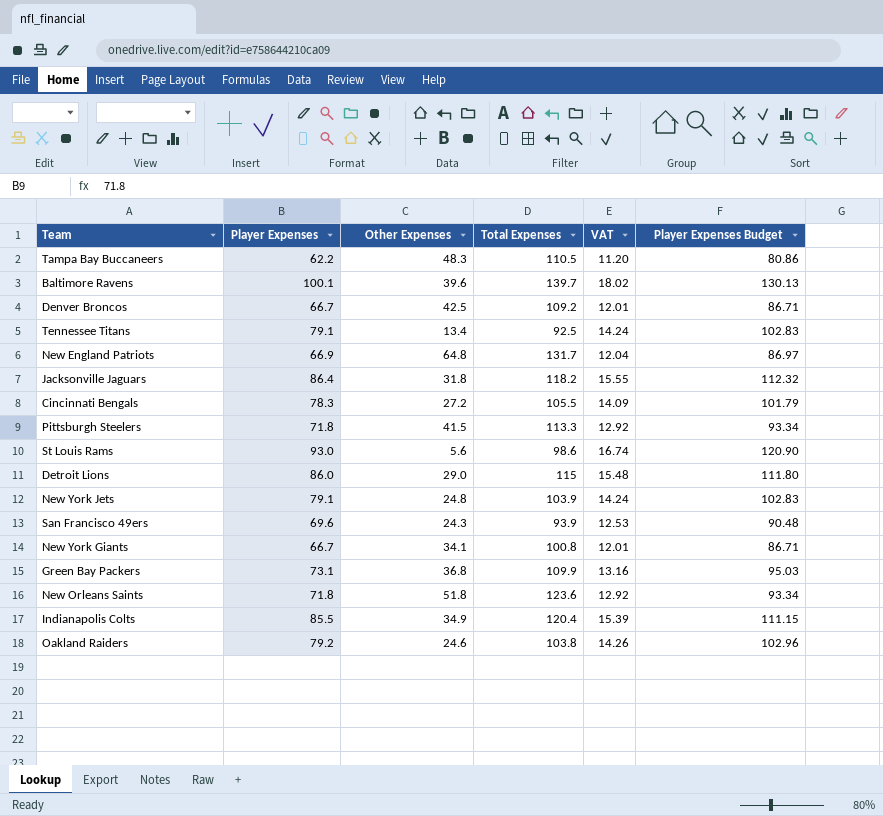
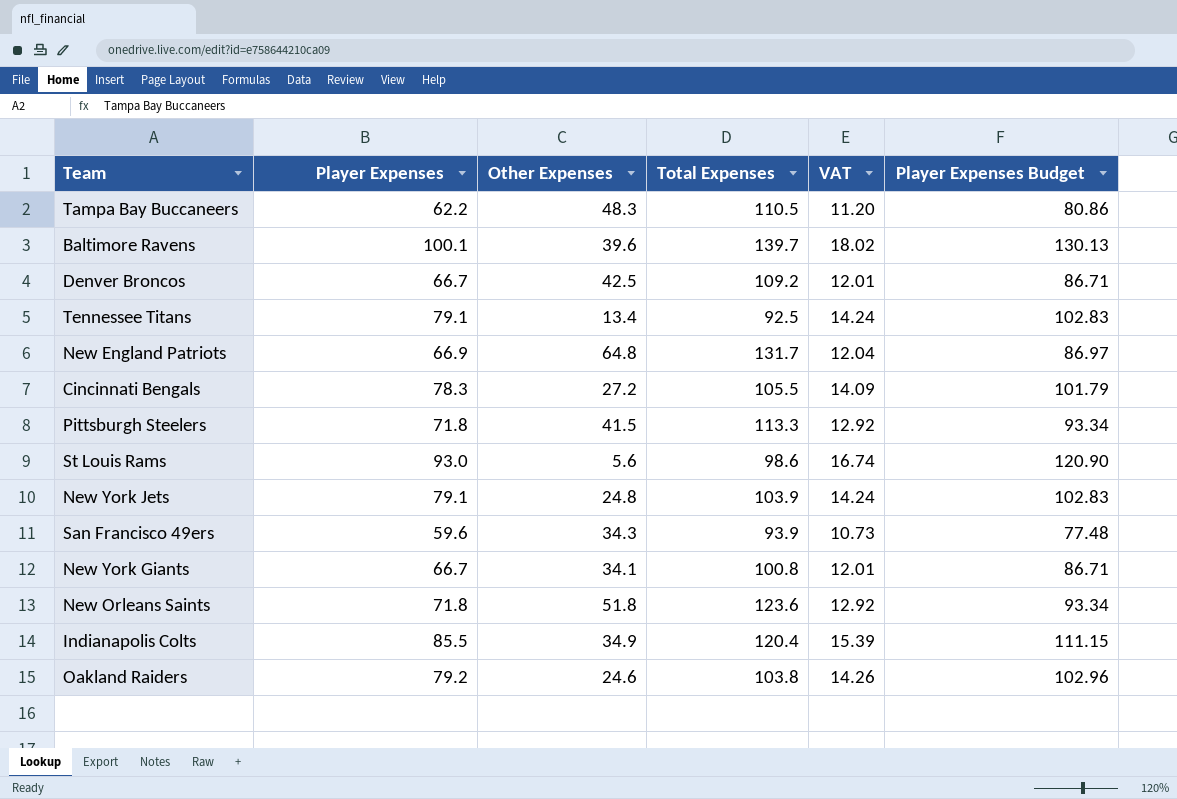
row Jacksonville Jaguars: 86.4 | 31.8 | 118.2 | 15.55 | 112.32 -> none
row Detroit Lions: 86.0 | 29.0 | 115 | 15.48 | 111.80 -> none
row Green Bay Packers: 73.1 | 36.8 | 109.9 | 13.16 | 95.03 -> none
San Francisco 49ers | Player Expenses: 69.6 -> 59.6
San Francisco 49ers | Other Expenses: 24.3 -> 34.3
San Francisco 49ers | VAT: 12.53 -> 10.73
San Francisco 49ers | Player Expenses Budget: 90.48 -> 77.48

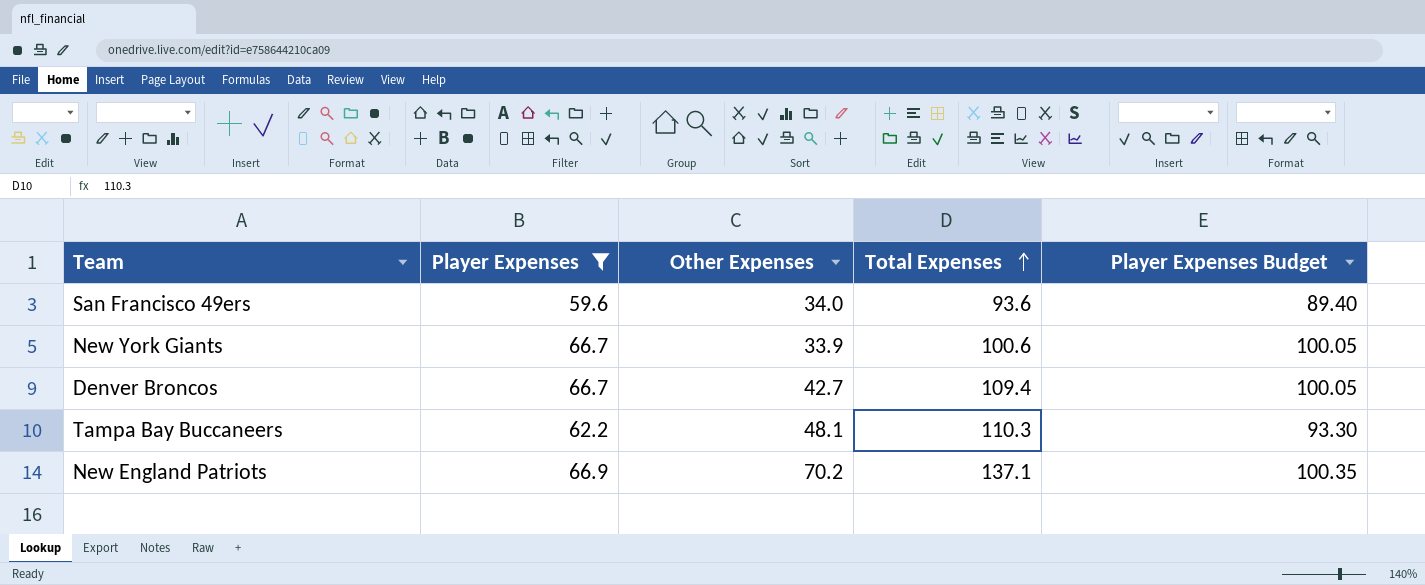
filter: none -> Player Expenses <= 66.9
row order: none -> Total Expenses ascending
column VAT | formula: [Player Expenses] * 0.18 -> none
column Player Expenses Budget | formula: [Player Expenses] * 1.3 -> [Player Expenses] * 1.5
San Francisco 49ers | Other Expenses: 34.3 -> 34.0
San Francisco 49ers | Total Expenses: 93.9 -> 93.6
New York Giants | Other Expenses: 34.1 -> 33.9
New York Giants | Total Expenses: 100.8 -> 100.6
Denver Broncos | Other Expenses: 42.5 -> 42.7
Denver Broncos | Total Expenses: 109.2 -> 109.4
Tampa Bay Buccaneers | Other Expenses: 48.3 -> 48.1
Tampa Bay Buccaneers | Total Expenses: 110.5 -> 110.3
New England Patriots | Other Expenses: 64.8 -> 70.2
New England Patriots | Total Expenses: 131.7 -> 137.1

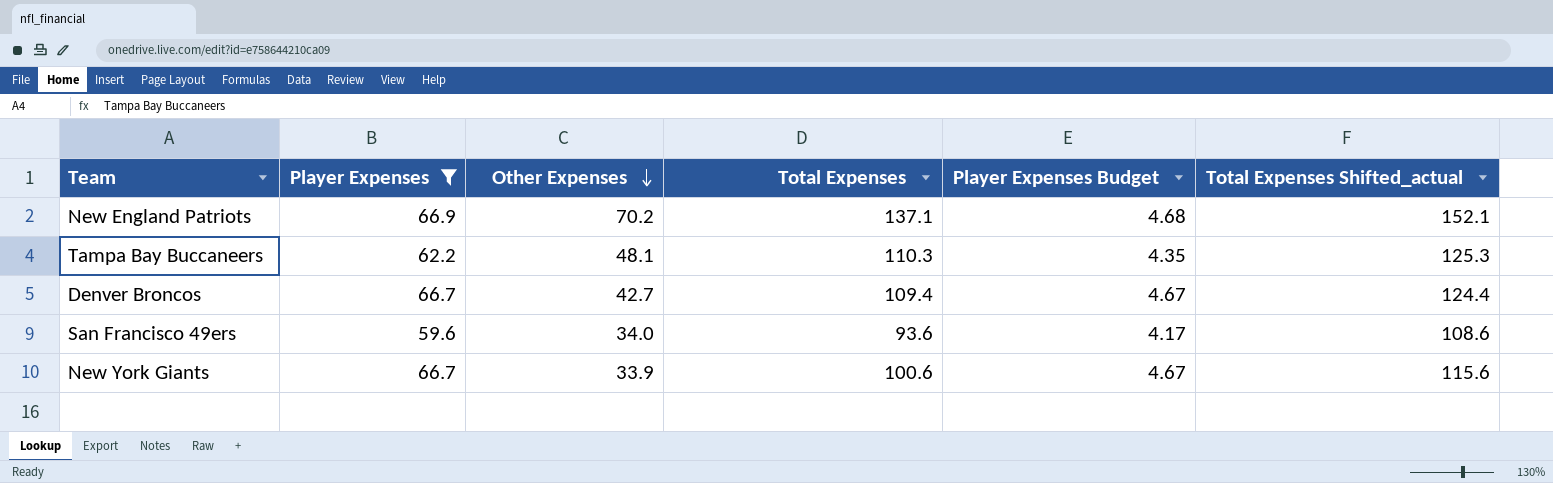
row order: Total Expenses ascending -> Other Expenses descending
column Player Expenses Budget | formula: [Player Expenses] * 1.5 -> [Player Expenses] * 0.07
column Total Expenses Shifted_actual | formula: none -> [Total Expenses] + 15

